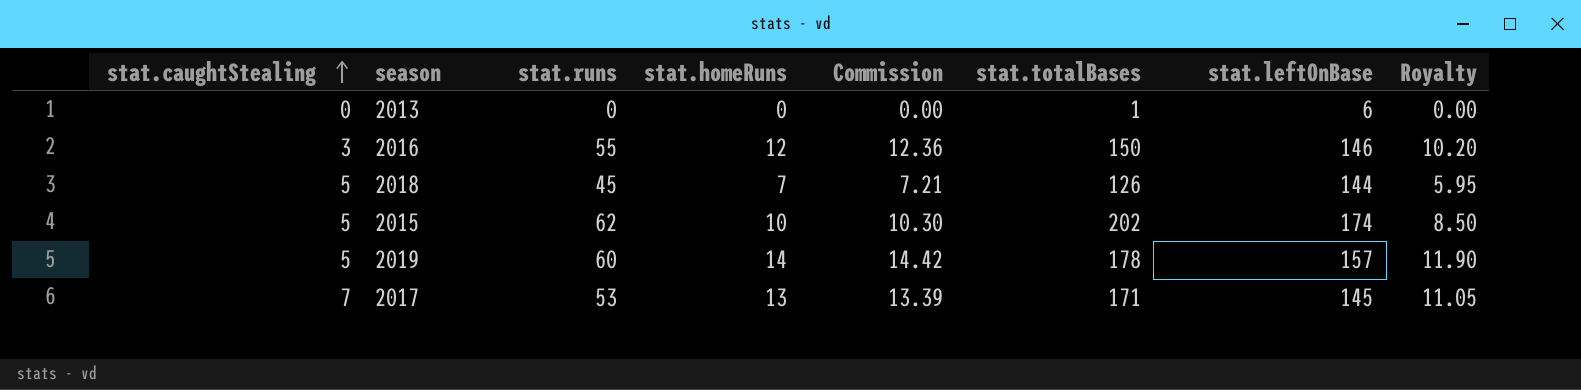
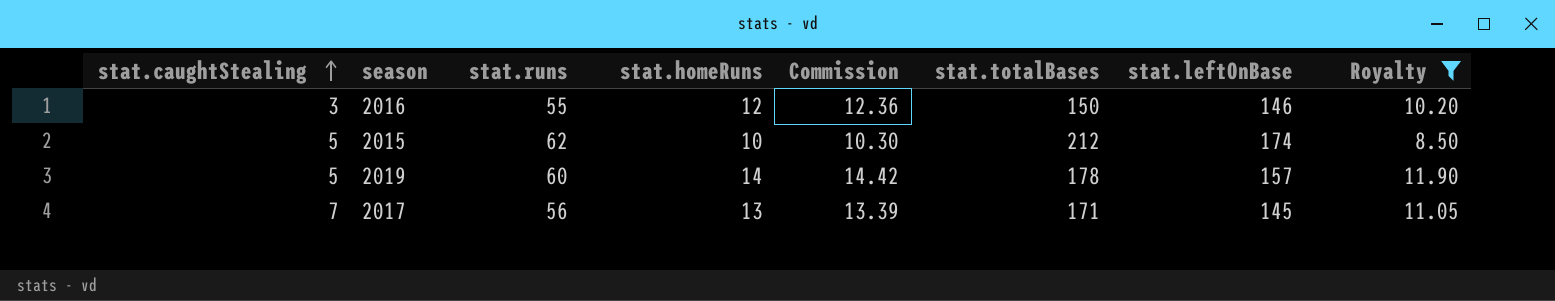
filter: none -> Royalty >= 8.50
2015 | stat.totalBases: 202 -> 212
2017 | stat.runs: 53 -> 56

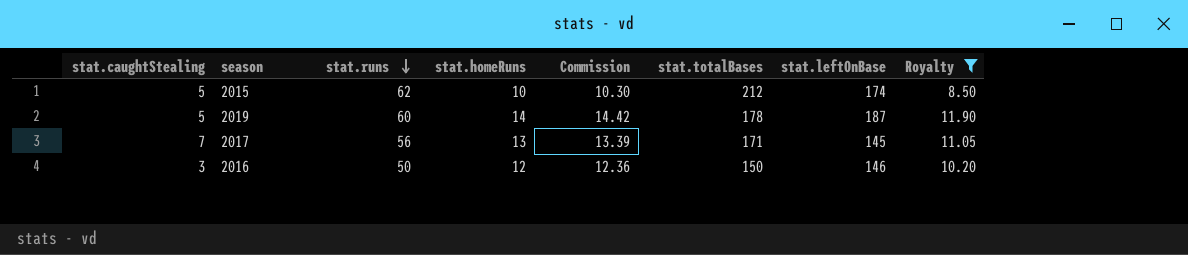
row order: stat.caughtStealing ascending -> stat.runs descending
2019 | stat.leftOnBase: 157 -> 187
2016 | stat.runs: 55 -> 50

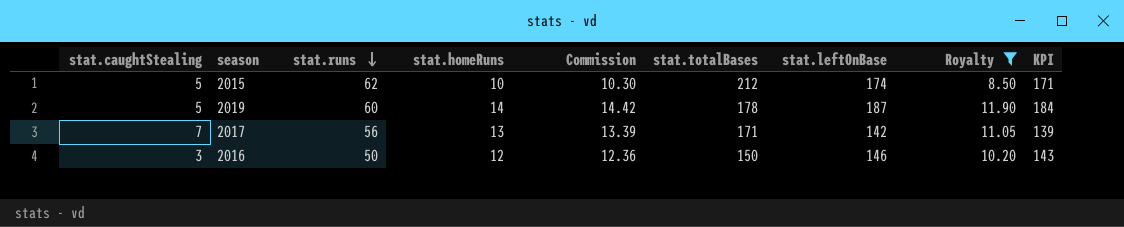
column KPI | formula: none -> [stat.leftOnBase] - 3
2017 | stat.leftOnBase: 145 -> 142

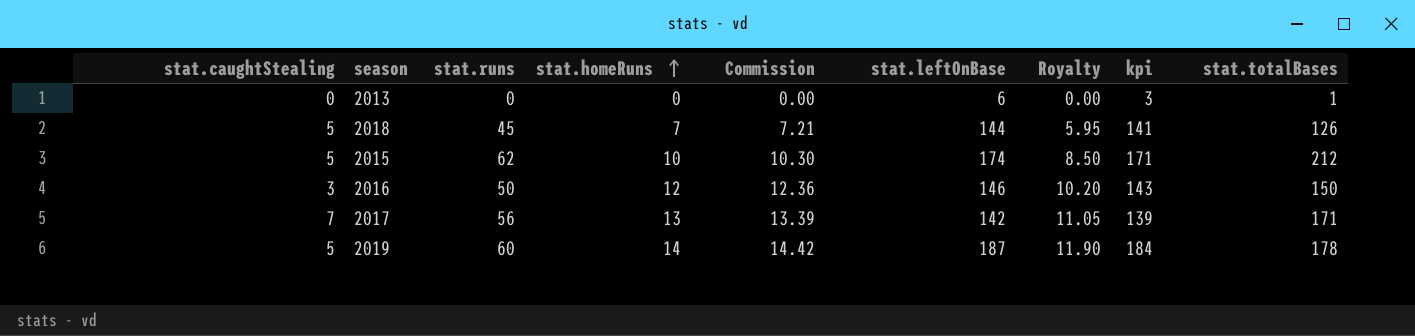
filter: Royalty >= 8.50 -> none
row order: stat.runs descending -> stat.homeRuns ascending
column name: KPI -> kpi
column stat.totalBases | position: 6 -> 9

